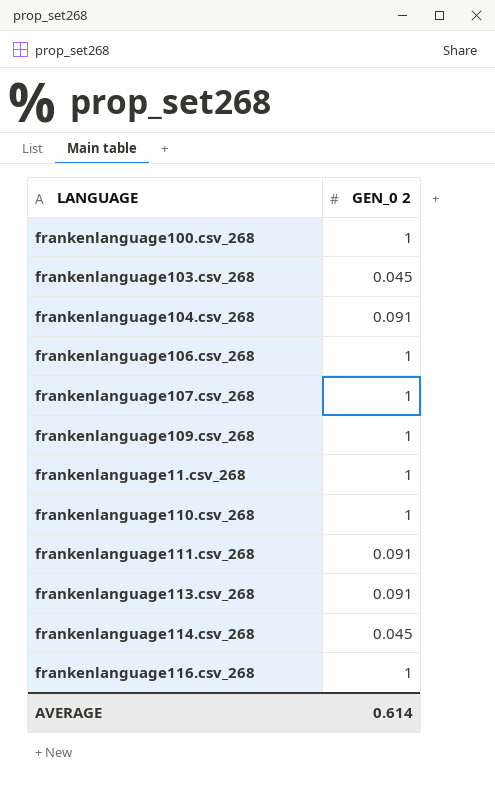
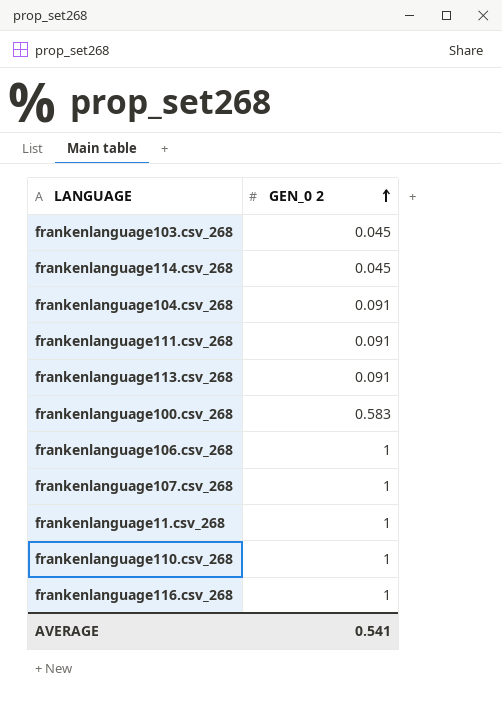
row order: none -> GEN_0 2 ascending
row frankenlanguage109.csv_268: 1 -> none
frankenlanguage100.csv_268 | GEN_0 2: 1 -> 0.583
AVERAGE | GEN_0 2: 0.614 -> 0.541

